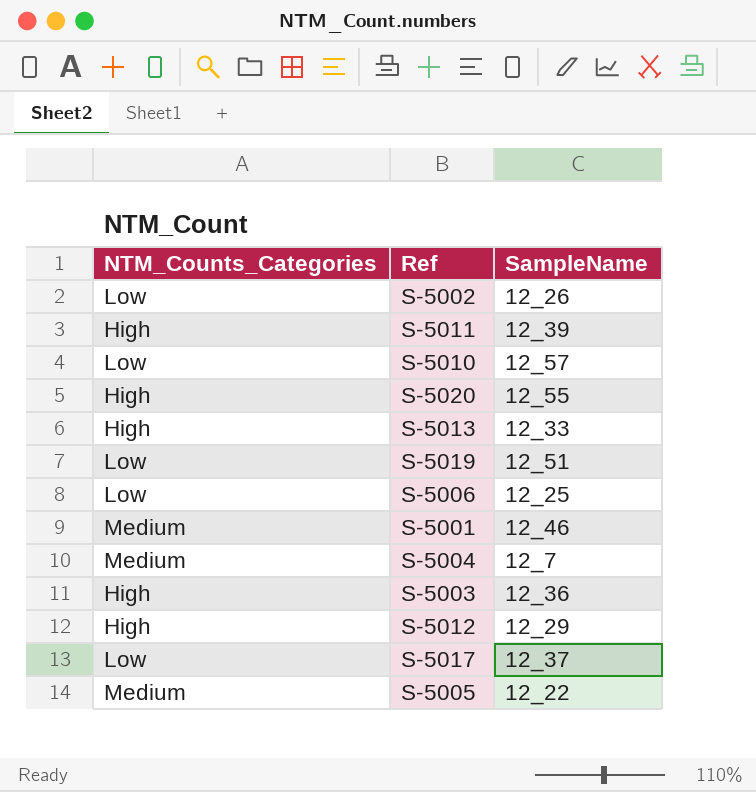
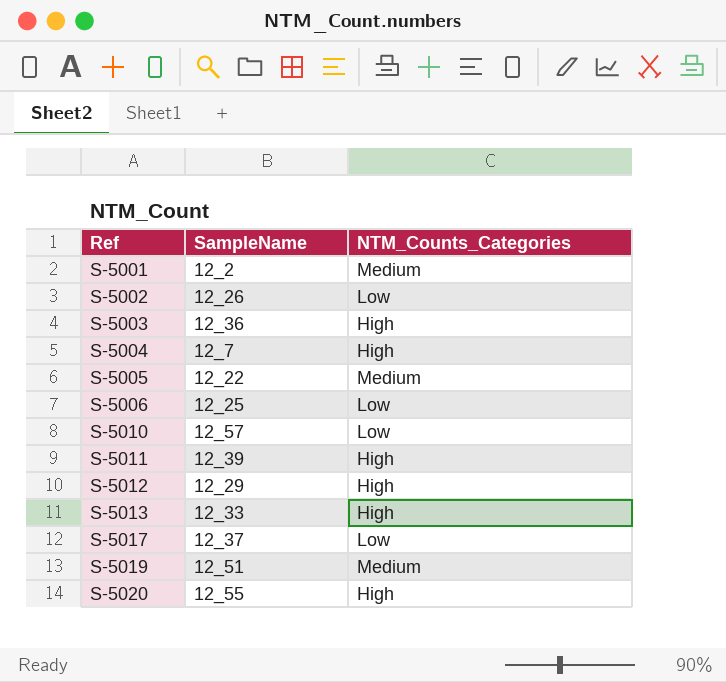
row order: none -> Ref ascending
column NTM_Counts_Categories | position: 1 -> 3
S-5001 | SampleName: 12_46 -> 12_2
S-5004 | NTM_Counts_Categories: Medium -> High
S-5019 | NTM_Counts_Categories: Low -> Medium

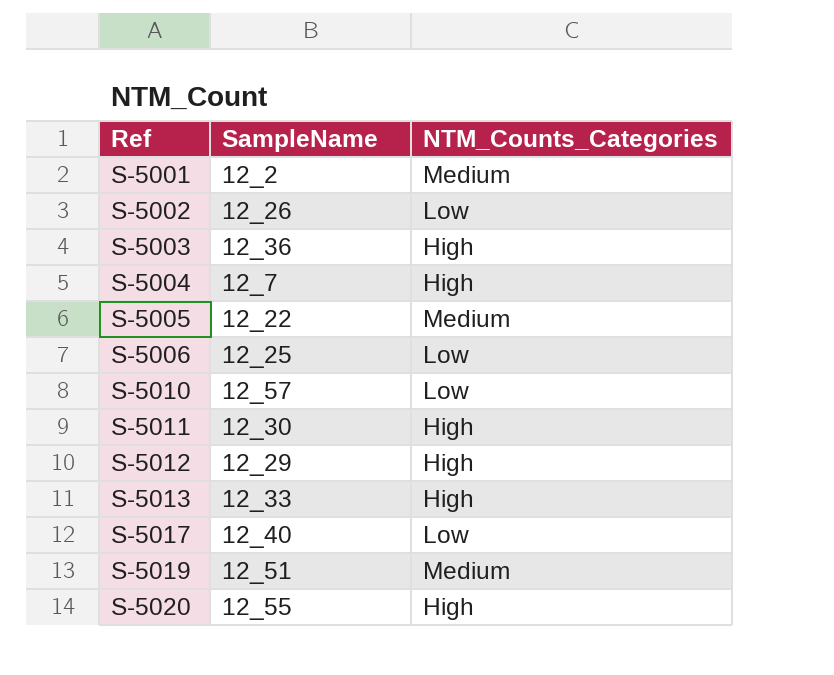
S-5011 | SampleName: 12_39 -> 12_30
S-5017 | SampleName: 12_37 -> 12_40

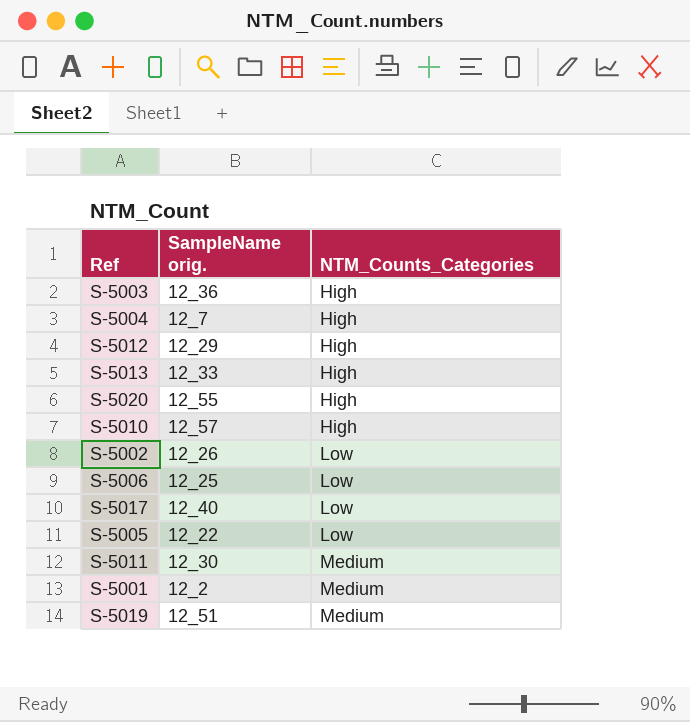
row order: Ref ascending -> NTM_Counts_Categories ascending
column name: SampleName -> SampleName orig.
S-5010 | NTM_Counts_Categories: Low -> High
S-5005 | NTM_Counts_Categories: Medium -> Low
S-5011 | NTM_Counts_Categories: High -> Medium

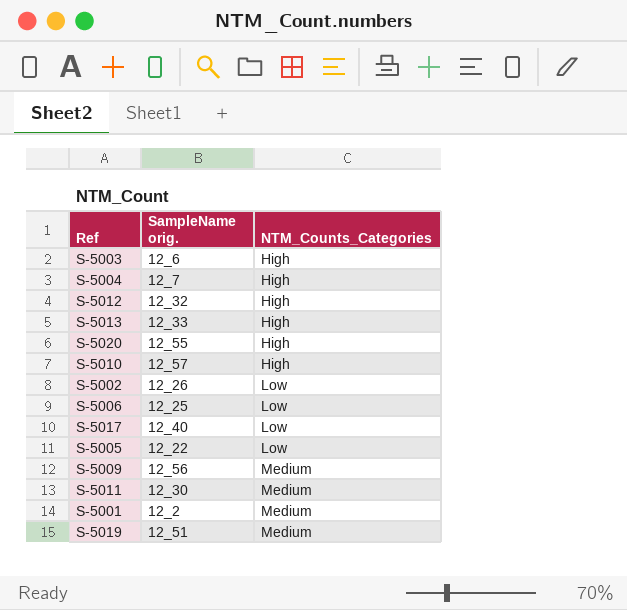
S-5003 | SampleName orig.: 12_36 -> 12_6
S-5012 | SampleName orig.: 12_29 -> 12_32
row S-5009: none -> 12_56 | Medium

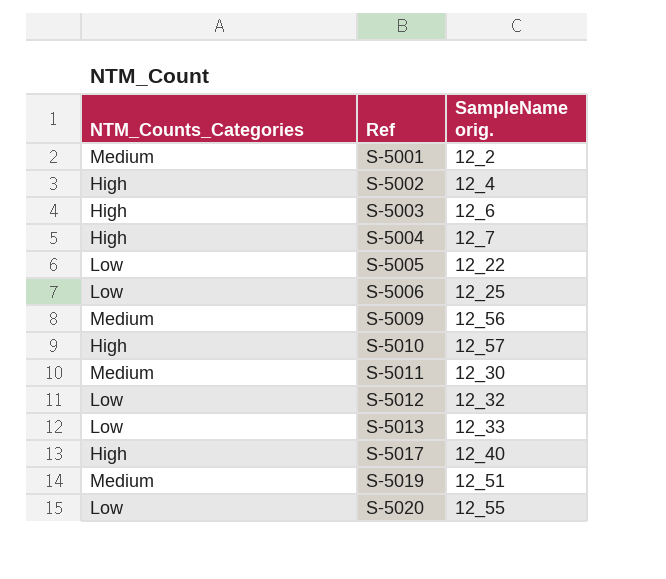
row order: NTM_Counts_Categories ascending -> Ref ascending
column NTM_Counts_Categories | position: 3 -> 1
S-5002 | NTM_Counts_Categories: Low -> High
S-5002 | SampleName orig.: 12_26 -> 12_4
S-5012 | NTM_Counts_Categories: High -> Low
S-5013 | NTM_Counts_Categories: High -> Low
S-5017 | NTM_Counts_Categories: Low -> High
S-5020 | NTM_Counts_Categories: High -> Low

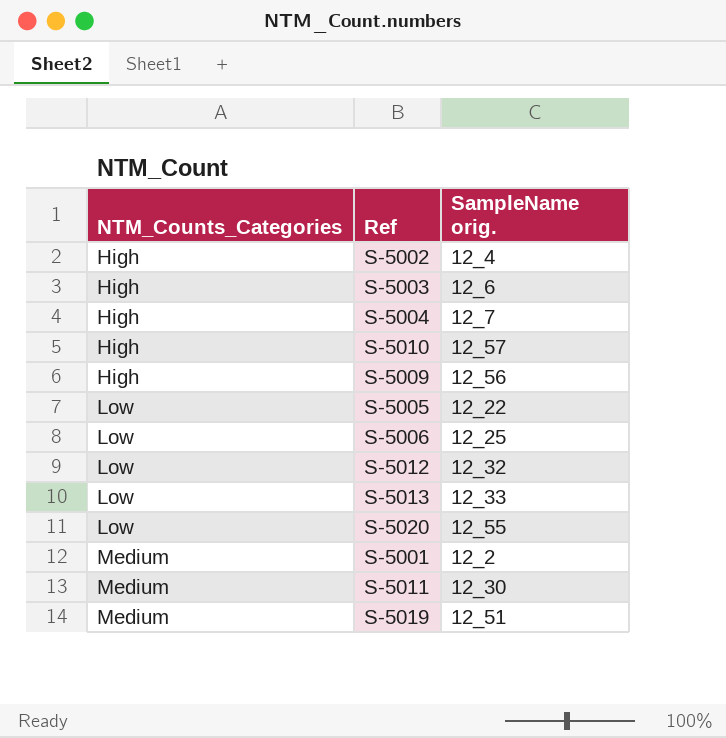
row order: Ref ascending -> NTM_Counts_Categories ascending
row S-5017: High | 12_40 -> none
S-5009 | NTM_Counts_Categories: Medium -> High

